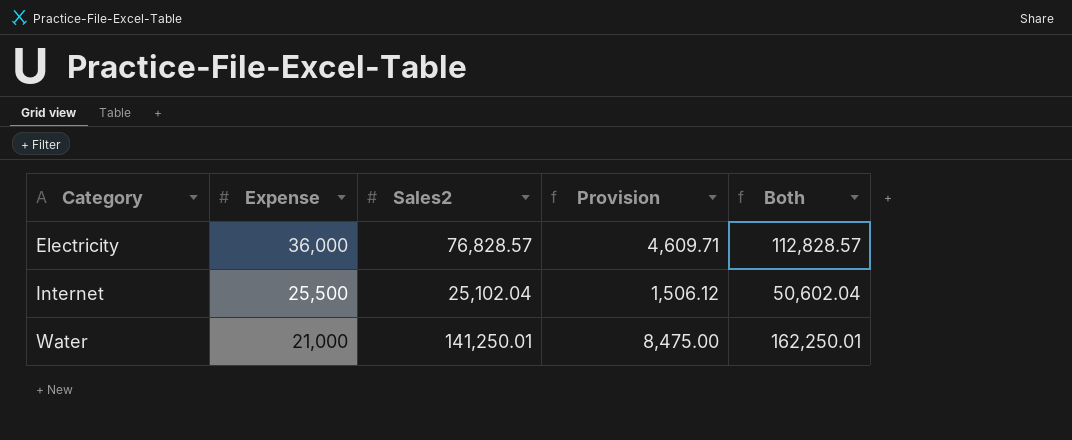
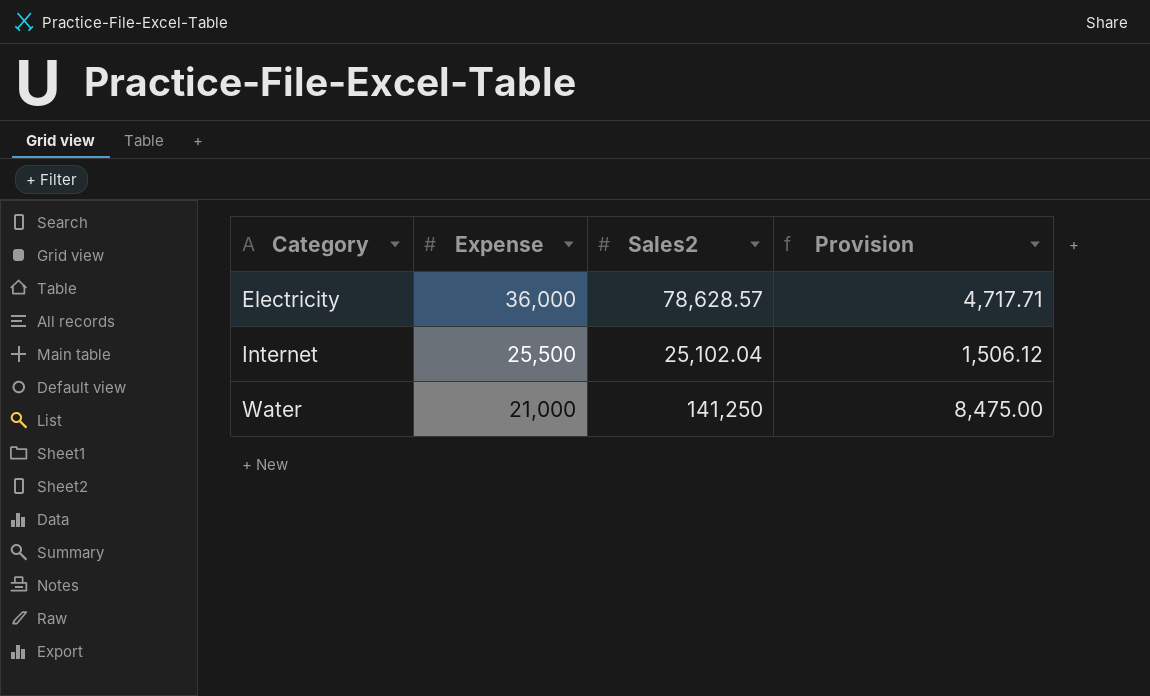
column Both | formula: [Expense] + [Sales2] -> none
Electricity | Sales2: 76,828.57 -> 78,628.57
Electricity | Provision: 4,609.71 -> 4,717.71
Water | Sales2: 141,250.01 -> 141,250

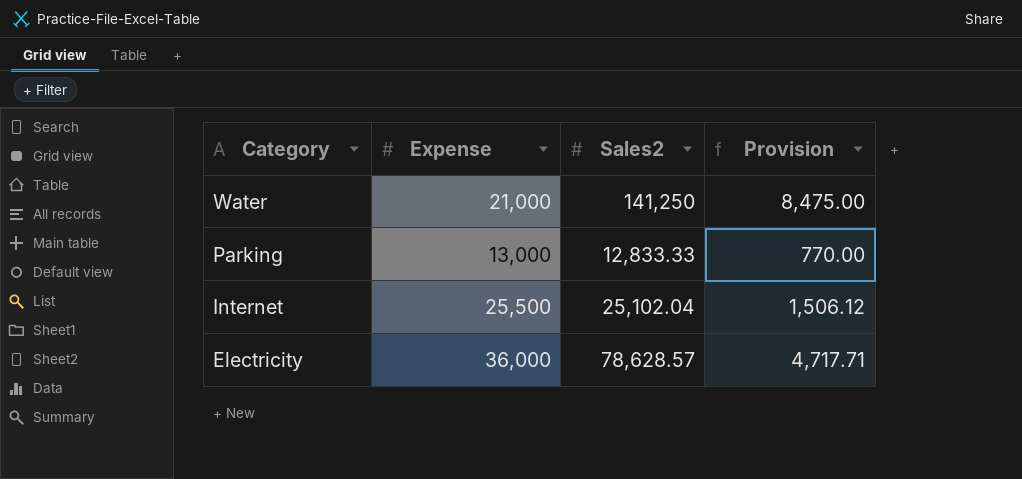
row order: Category ascending -> Category descending
row Parking: none -> 13,000 | 12,833.33 | 770.00

